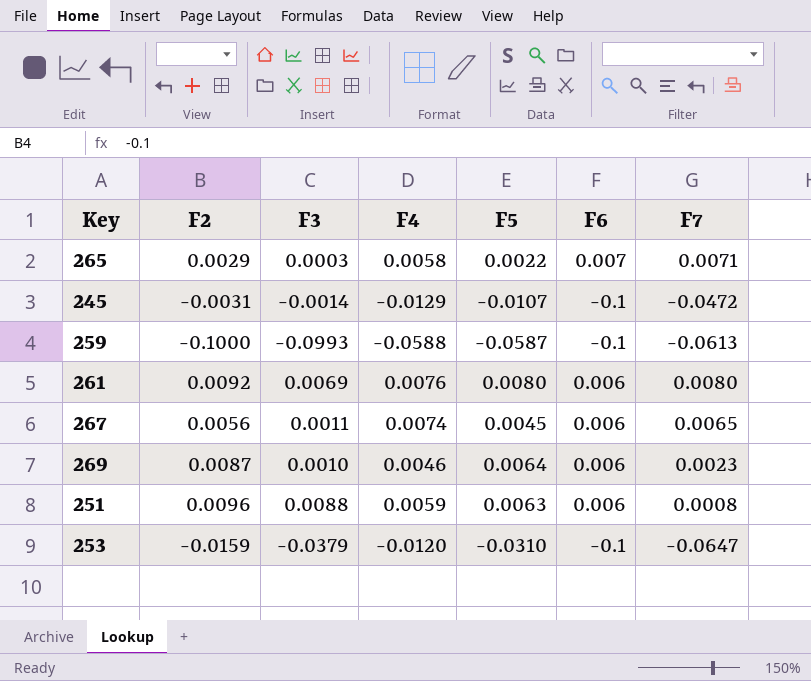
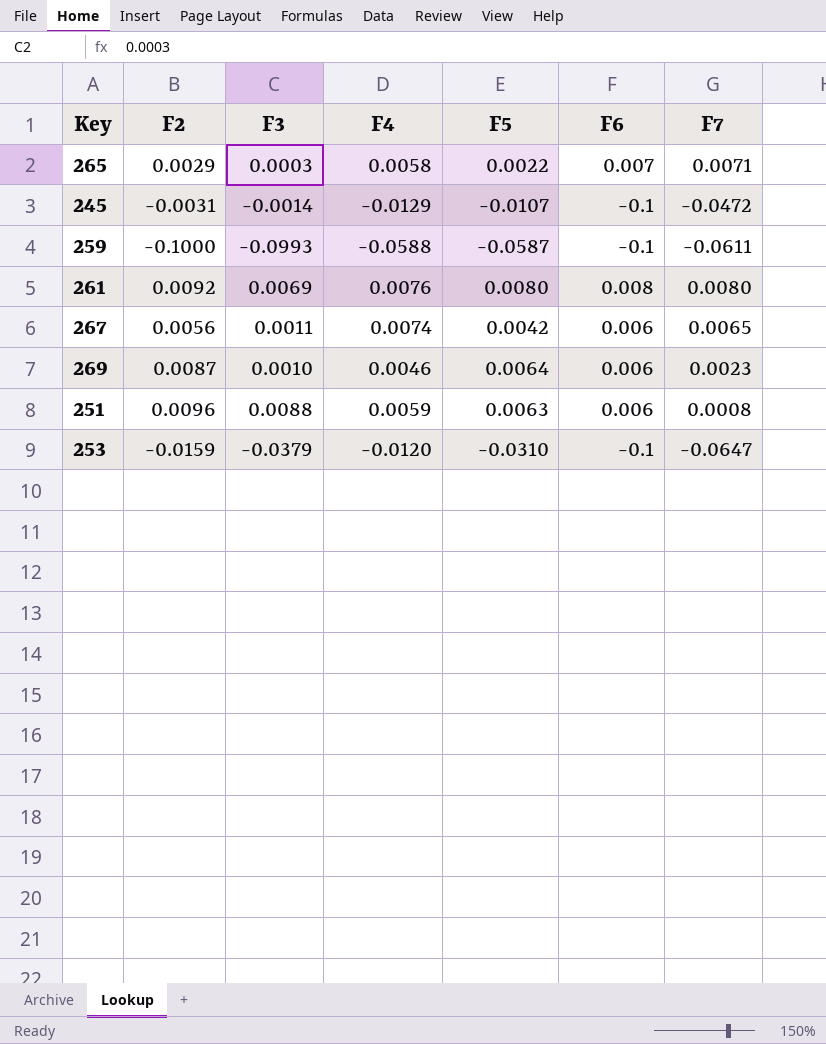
259 | F7: -0.0613 -> -0.0611
261 | F6: 0.006 -> 0.008
267 | F5: 0.0045 -> 0.0042

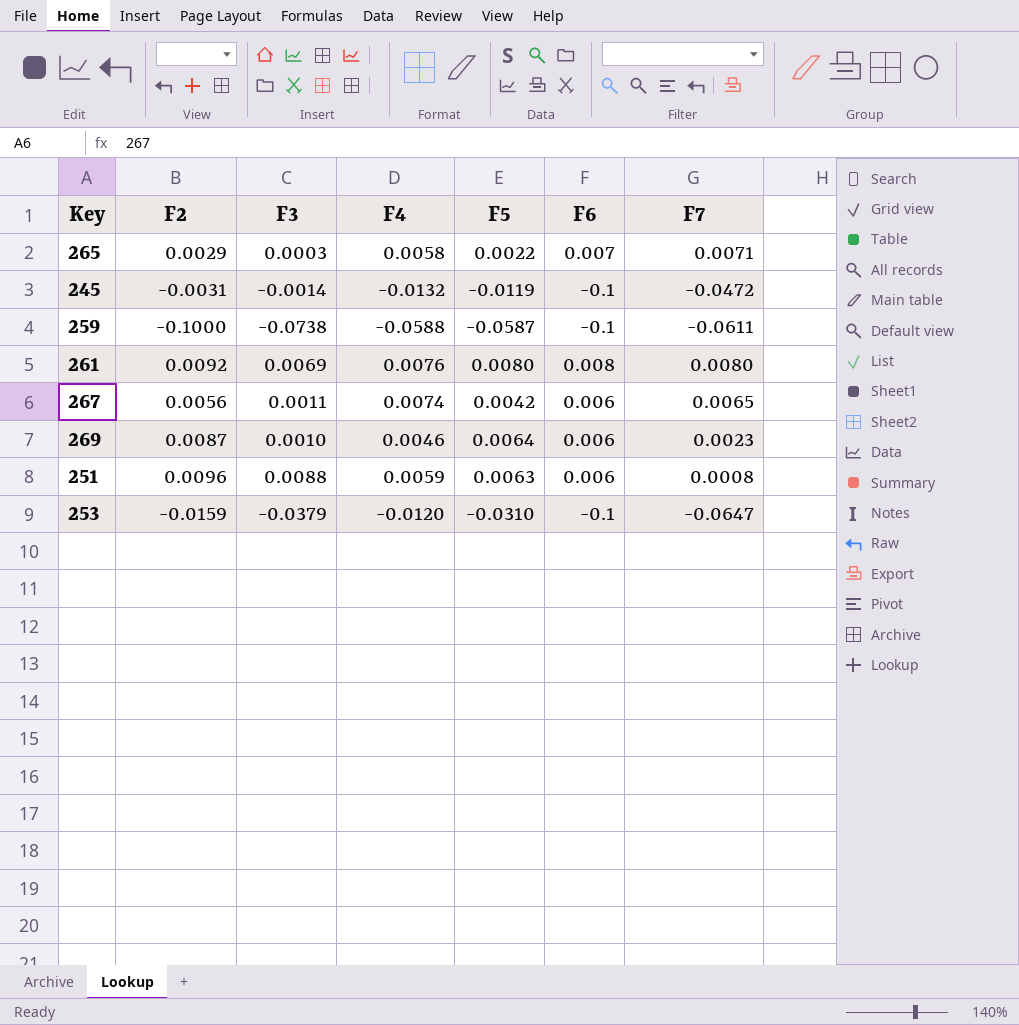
245 | F4: -0.0129 -> -0.0132
245 | F5: -0.0107 -> -0.0119
259 | F3: -0.0993 -> -0.0738

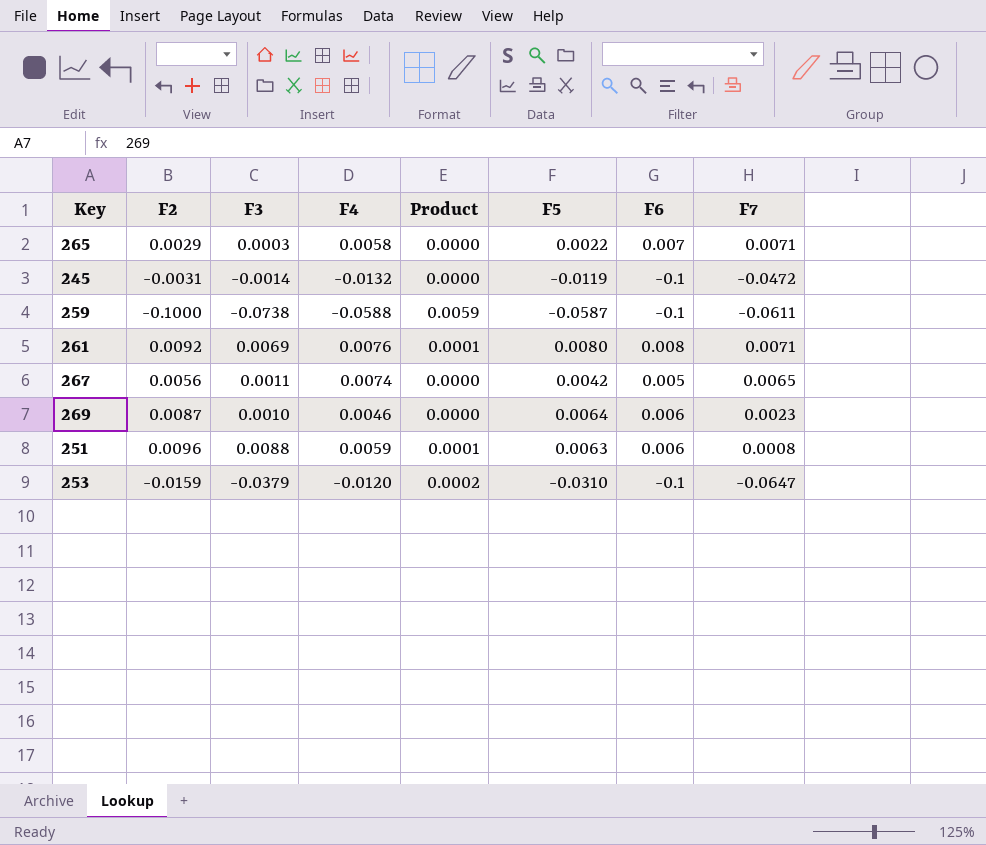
column Product | formula: none -> [F2] * [F4]
261 | F7: 0.0080 -> 0.0071
267 | F6: 0.006 -> 0.005

